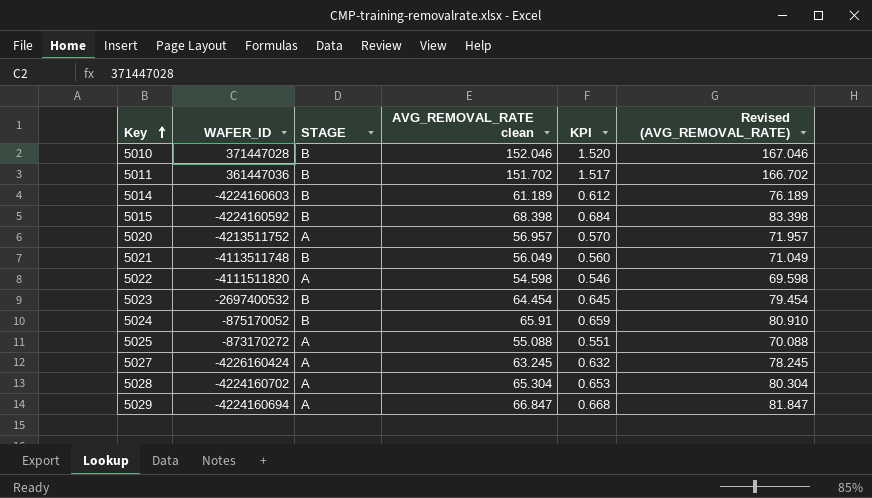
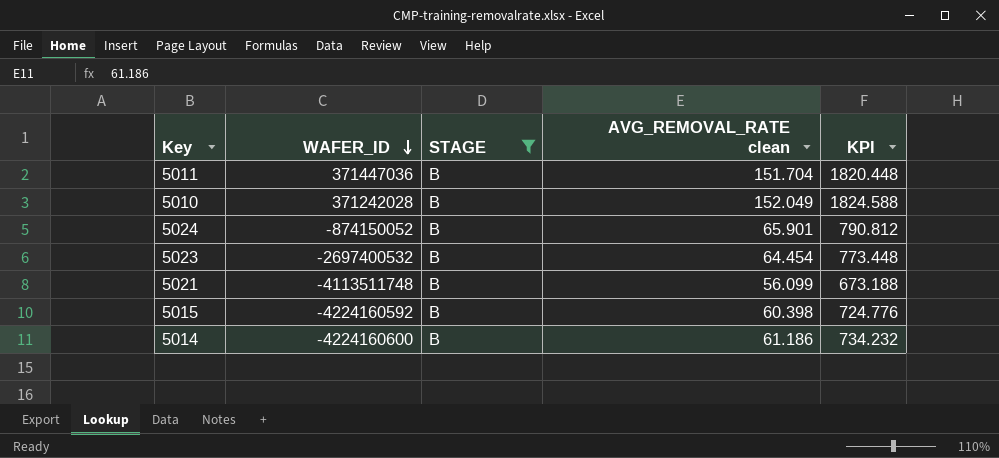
filter: none -> STAGE = B
row order: Key ascending -> WAFER_ID descending
column Revised (AVG_REMOVAL_RATE) | formula: [AVG_REMOVAL_RATE clean] + 15 -> none
column KPI | formula: [AVG_REMOVAL_RATE clean] * 0.01 -> [AVG_REMOVAL_RATE clean] * 12
5011 | WAFER_ID: 361447036 -> 371447036
5011 | AVG_REMOVAL_RATE clean: 151.702 -> 151.704
5010 | WAFER_ID: 371447028 -> 371242028
5010 | AVG_REMOVAL_RATE clean: 152.046 -> 152.049
5024 | WAFER_ID: -875170052 -> -874150052
5024 | AVG_REMOVAL_RATE clean: 65.91 -> 65.901
5021 | AVG_REMOVAL_RATE clean: 56.049 -> 56.099
5015 | AVG_REMOVAL_RATE clean: 68.398 -> 60.398
5014 | WAFER_ID: -4224160603 -> -4224160600
5014 | AVG_REMOVAL_RATE clean: 61.189 -> 61.186

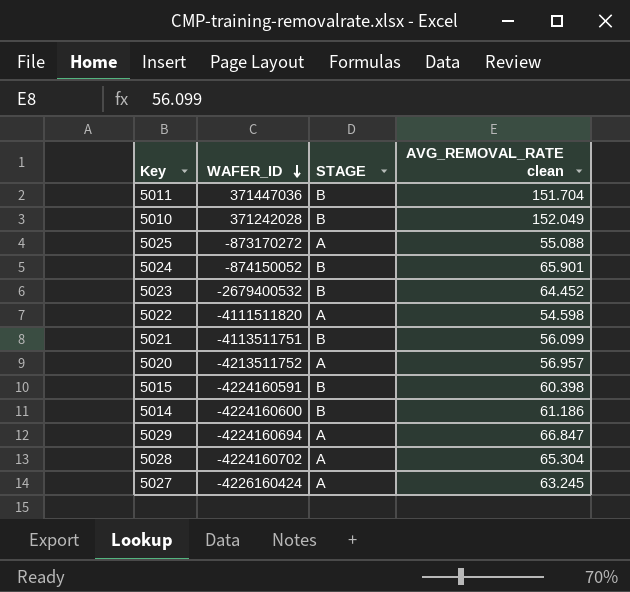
filter: STAGE = B -> none
column KPI | formula: [AVG_REMOVAL_RATE clean] * 12 -> none
5023 | WAFER_ID: -2697400532 -> -2679400532
5023 | AVG_REMOVAL_RATE clean: 64.454 -> 64.452
5021 | WAFER_ID: -4113511748 -> -4113511751
5015 | WAFER_ID: -4224160592 -> -4224160591

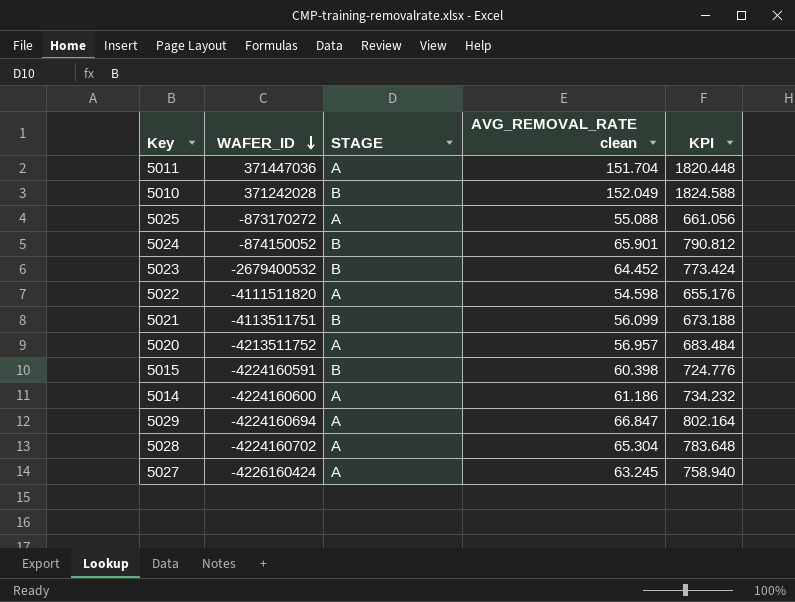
column KPI | formula: none -> [AVG_REMOVAL_RATE clean] * 12
5011 | STAGE: B -> A
5014 | STAGE: B -> A

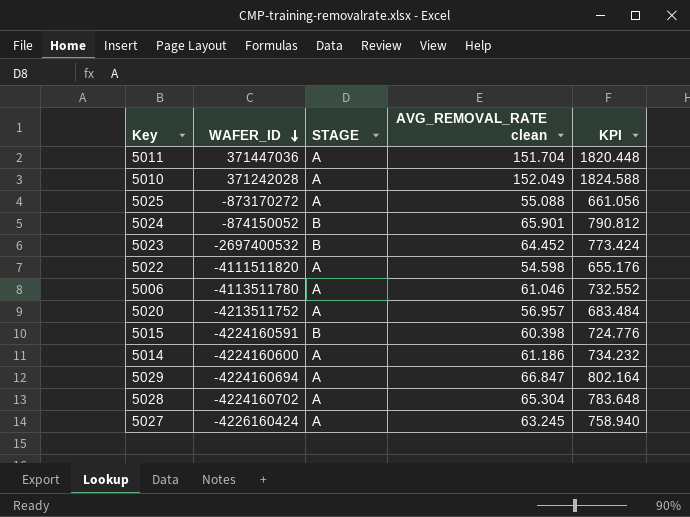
row 5021: -4113511751 | B | 56.099 | 673.188 -> none
5010 | STAGE: B -> A
5023 | WAFER_ID: -2679400532 -> -2697400532
row 5006: none -> -4113511780 | A | 61.046 | 732.552

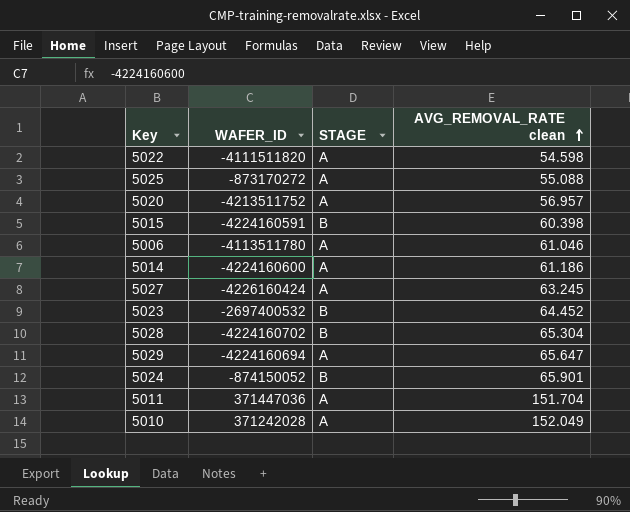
row order: WAFER_ID descending -> AVG_REMOVAL_RATE clean ascending
column KPI | formula: [AVG_REMOVAL_RATE clean] * 12 -> none
5028 | STAGE: A -> B
5029 | AVG_REMOVAL_RATE clean: 66.847 -> 65.647

